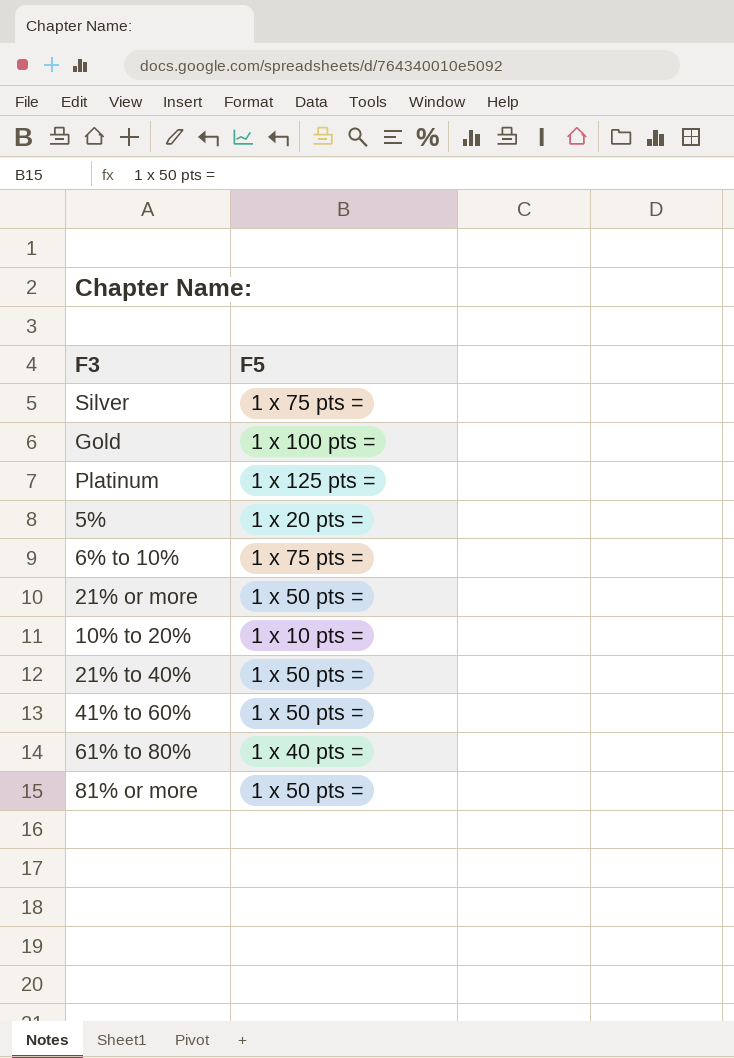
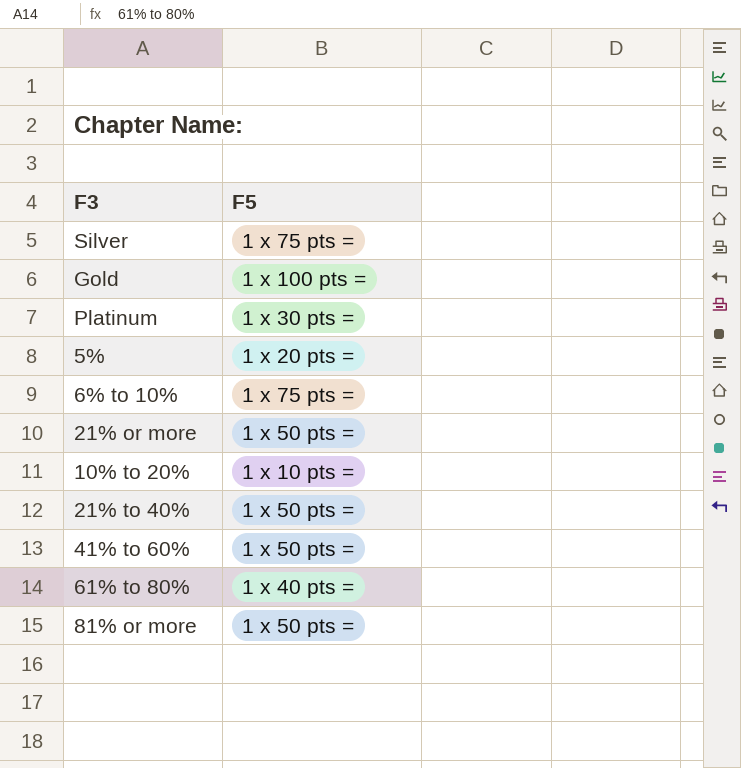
Platinum | F5: 1 x 125 pts = -> 1 x 30 pts =

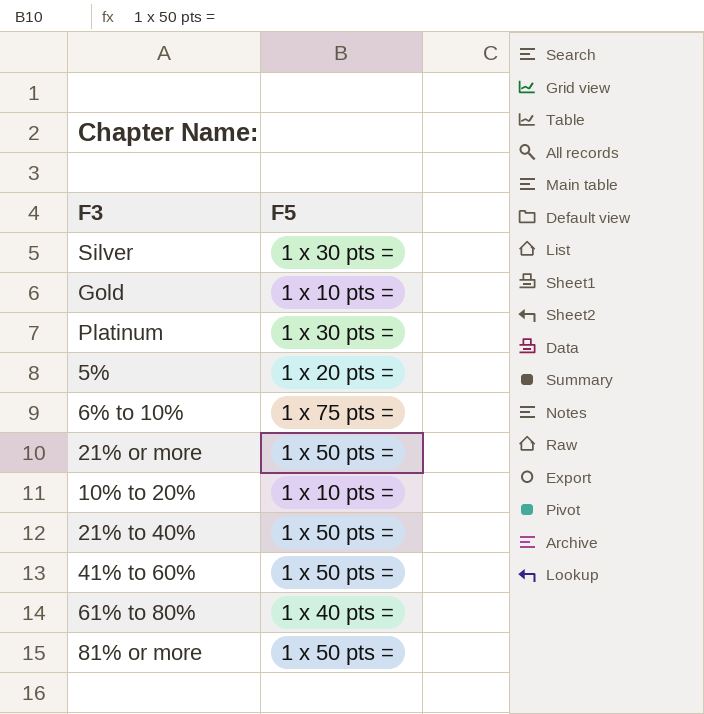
Silver | F5: 1 x 75 pts = -> 1 x 30 pts =
Gold | F5: 1 x 100 pts = -> 1 x 10 pts =

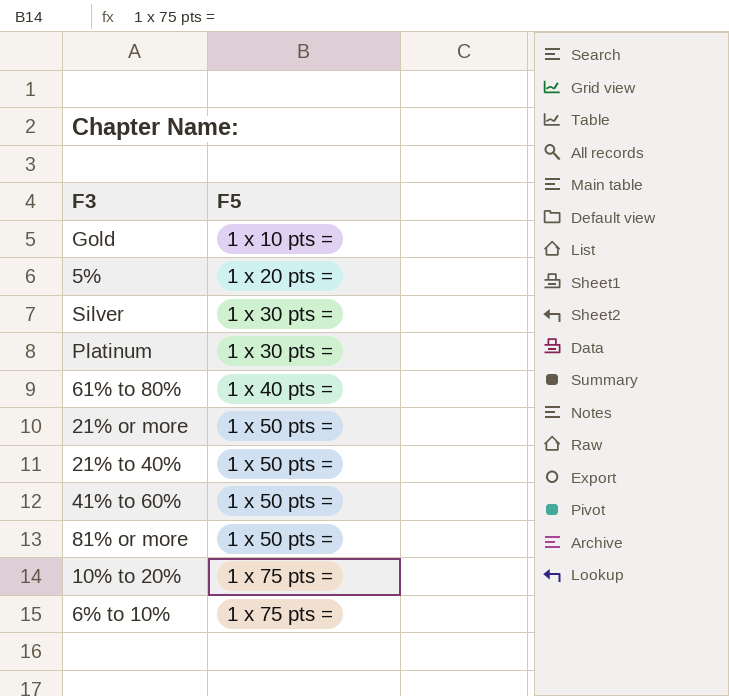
row order: none -> F5 ascending
10% to 20% | F5: 1 x 10 pts = -> 1 x 75 pts =

